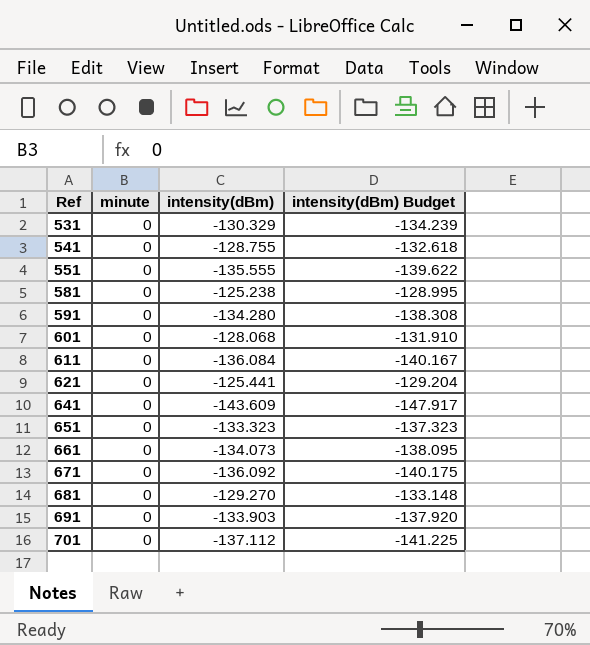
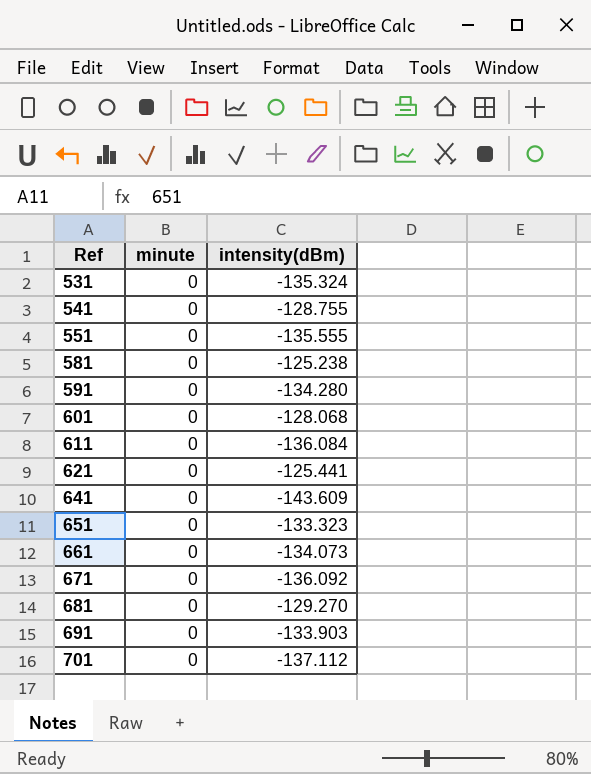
column intensity(dBm) Budget | formula: [intensity(dBm)] * 1.03 -> none
531 | intensity(dBm): -130.329 -> -135.324

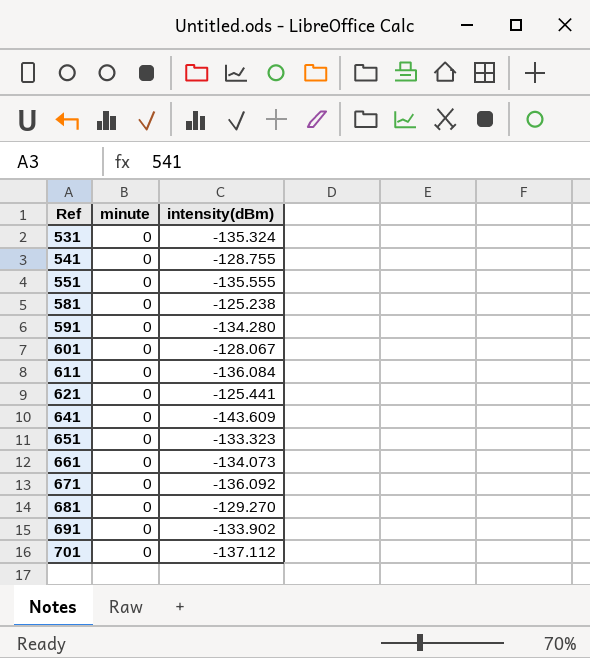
601 | intensity(dBm): -128.068 -> -128.067
691 | intensity(dBm): -133.903 -> -133.902

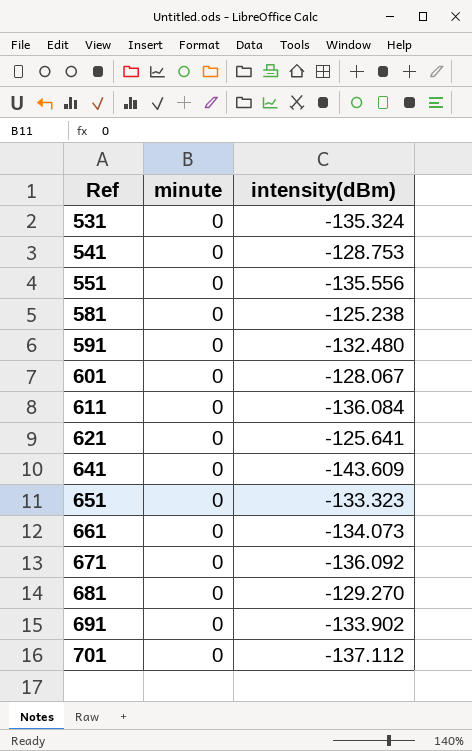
541 | intensity(dBm): -128.755 -> -128.753
551 | intensity(dBm): -135.555 -> -135.556
591 | intensity(dBm): -134.280 -> -132.480
621 | intensity(dBm): -125.441 -> -125.641

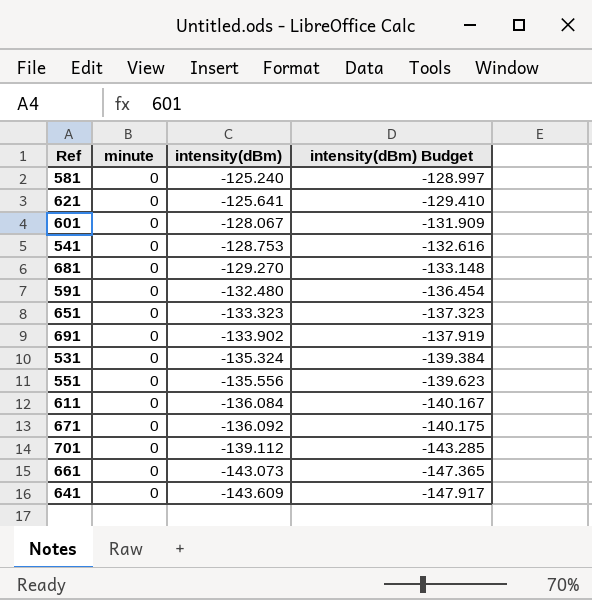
row order: Ref ascending -> intensity(dBm) descending
column intensity(dBm) Budget | formula: none -> [intensity(dBm)] * 1.03
581 | intensity(dBm): -125.238 -> -125.240
701 | intensity(dBm): -137.112 -> -139.112
661 | intensity(dBm): -134.073 -> -143.073

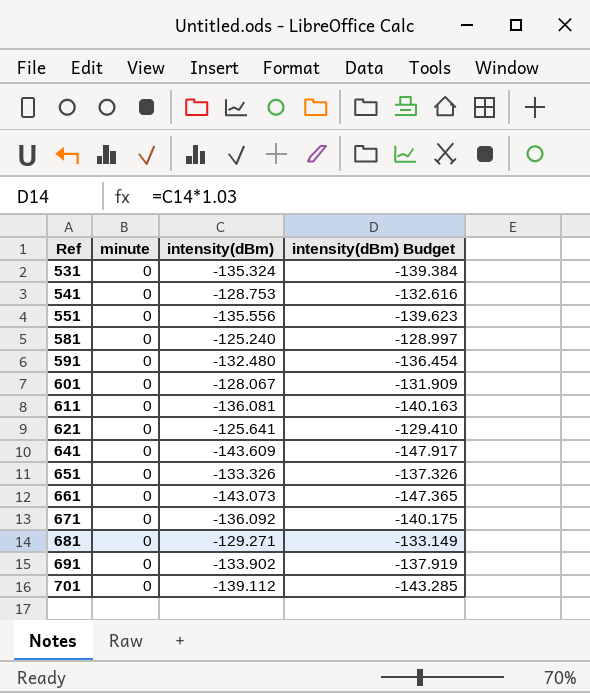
row order: intensity(dBm) descending -> Ref ascending
611 | intensity(dBm): -136.084 -> -136.081
611 | intensity(dBm) Budget: -140.167 -> -140.163
651 | intensity(dBm): -133.323 -> -133.326
651 | intensity(dBm) Budget: -137.323 -> -137.326
681 | intensity(dBm): -129.270 -> -129.271
681 | intensity(dBm) Budget: -133.148 -> -133.149

